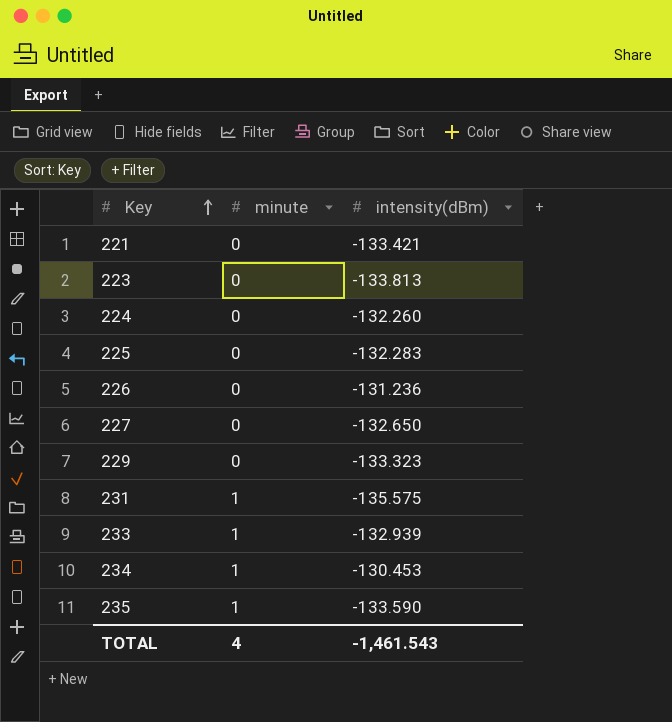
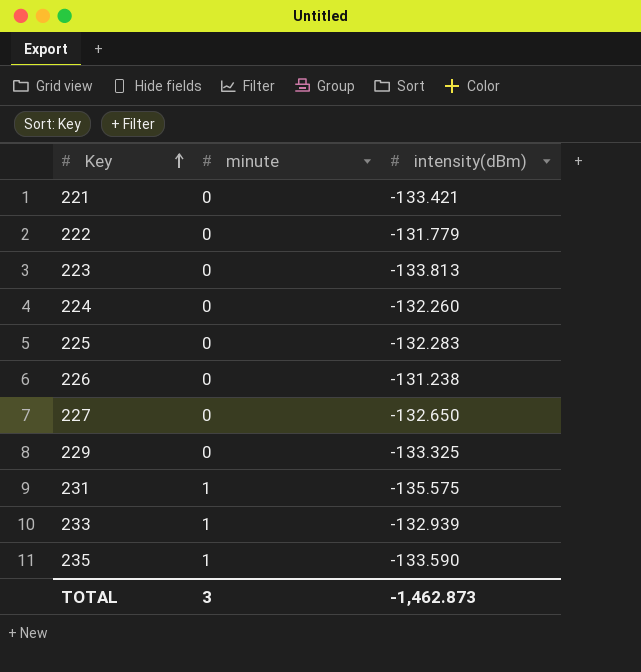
row 234: 1 | -130.453 -> none
row 222: none -> 0 | -131.779
226 | intensity(dBm): -131.236 -> -131.238
229 | intensity(dBm): -133.323 -> -133.325
TOTAL | minute: 4 -> 3
TOTAL | intensity(dBm): -1,461.543 -> -1,462.873

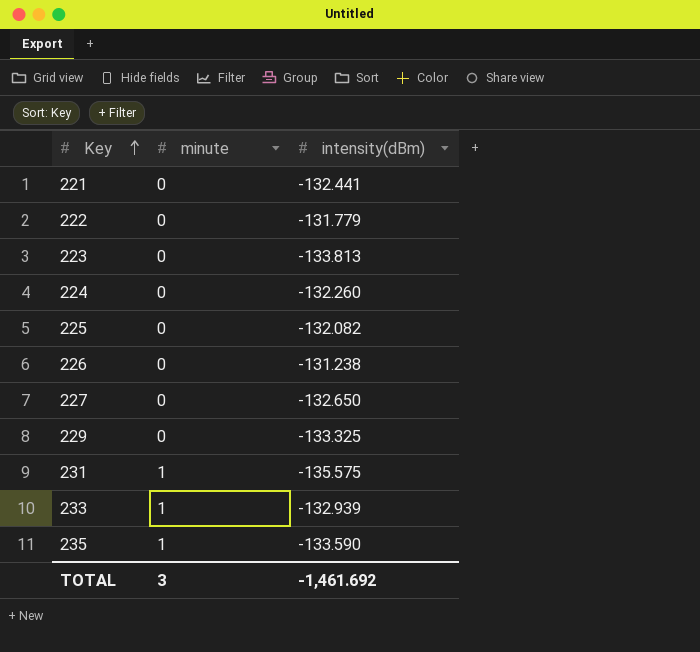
221 | intensity(dBm): -133.421 -> -132.441
225 | intensity(dBm): -132.283 -> -132.082
TOTAL | intensity(dBm): -1,462.873 -> -1,461.692

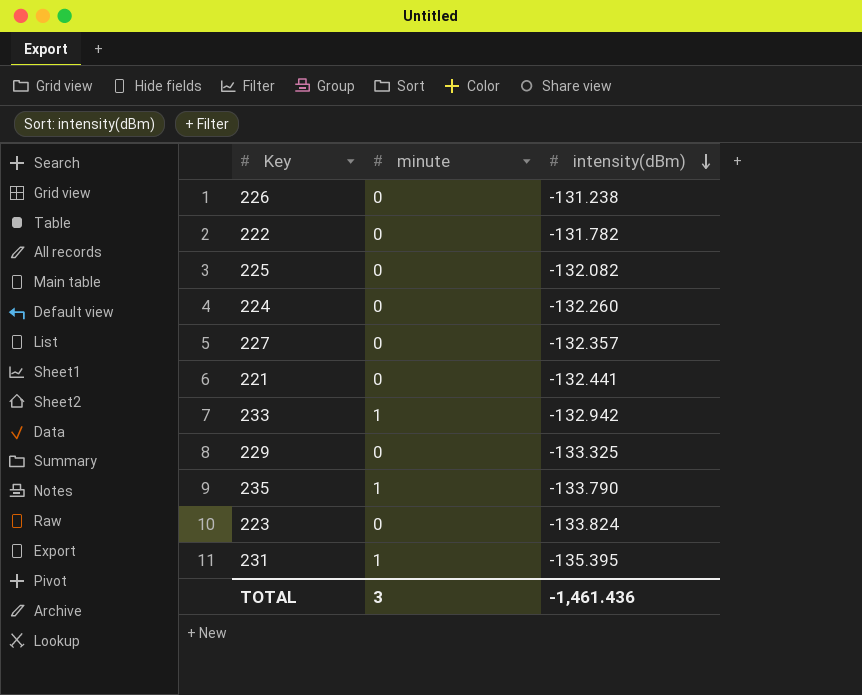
row order: Key ascending -> intensity(dBm) descending
222 | intensity(dBm): -131.779 -> -131.782
227 | intensity(dBm): -132.650 -> -132.357
233 | intensity(dBm): -132.939 -> -132.942
235 | intensity(dBm): -133.590 -> -133.790
223 | intensity(dBm): -133.813 -> -133.824
231 | intensity(dBm): -135.575 -> -135.395
TOTAL | intensity(dBm): -1,461.692 -> -1,461.436

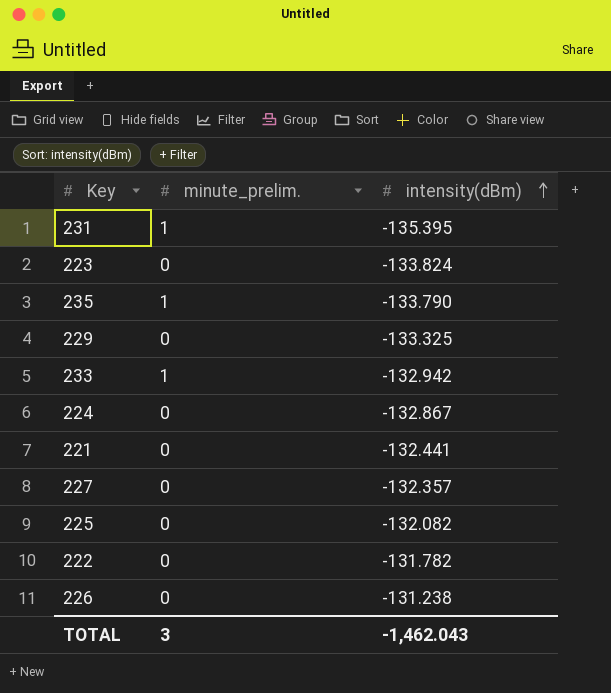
row order: intensity(dBm) descending -> intensity(dBm) ascending
column name: minute -> minute_prelim.
224 | intensity(dBm): -132.260 -> -132.867
TOTAL | intensity(dBm): -1,461.436 -> -1,462.043

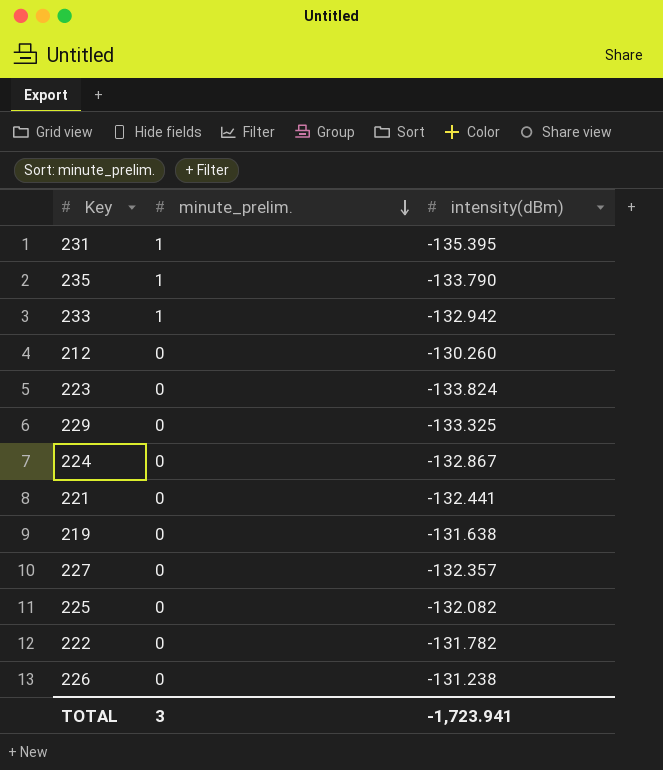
row order: intensity(dBm) ascending -> minute_prelim. descending
row 212: none -> 0 | -130.260
row 219: none -> 0 | -131.638
TOTAL | intensity(dBm): -1,462.043 -> -1,723.941

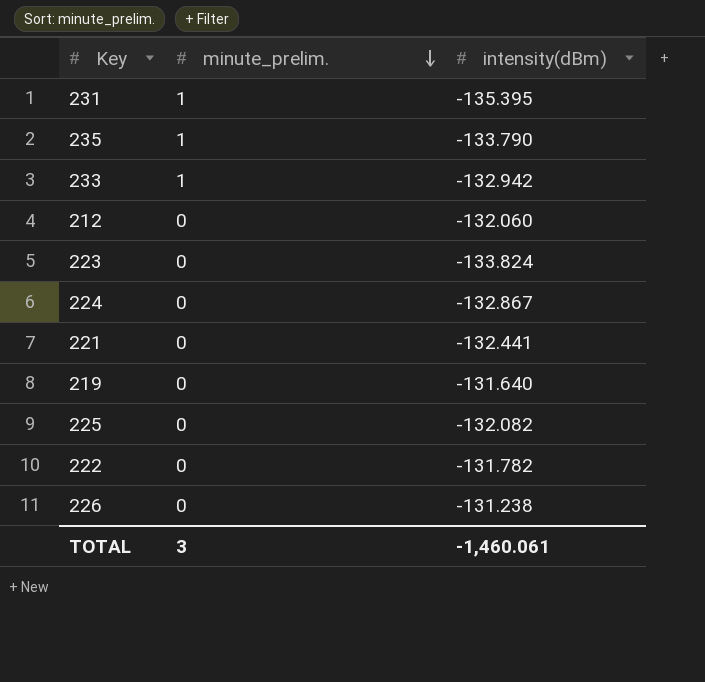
row 229: 0 | -133.325 -> none
row 227: 0 | -132.357 -> none
212 | intensity(dBm): -130.260 -> -132.060
219 | intensity(dBm): -131.638 -> -131.640
TOTAL | intensity(dBm): -1,723.941 -> -1,460.061

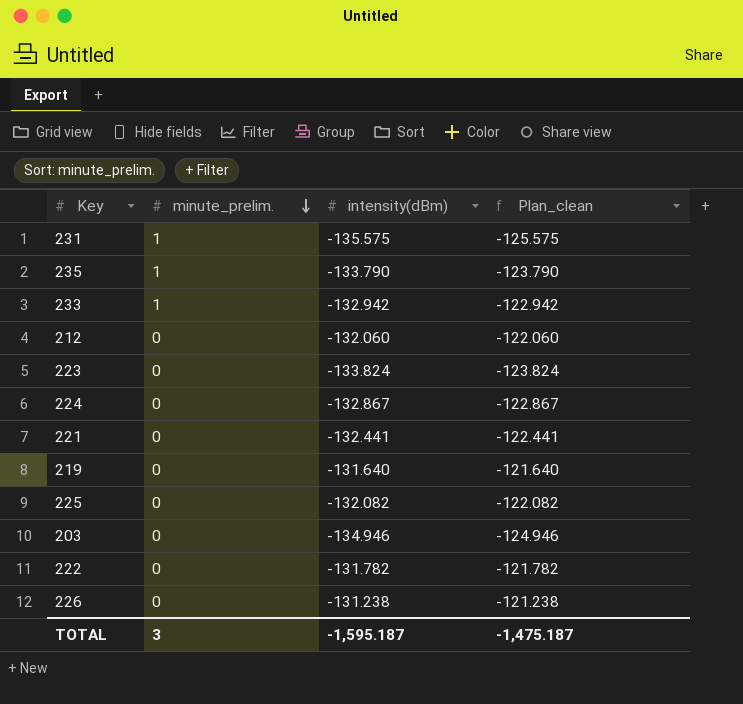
column Plan_clean | formula: none -> [intensity(dBm)] + 10
231 | intensity(dBm): -135.395 -> -135.575
row 203: none -> 0 | -134.946 | -124.946
TOTAL | intensity(dBm): -1,460.061 -> -1,595.187

